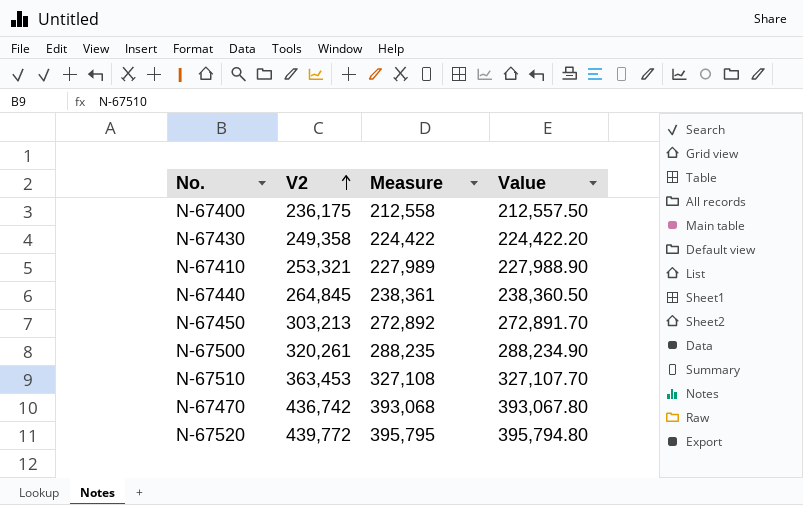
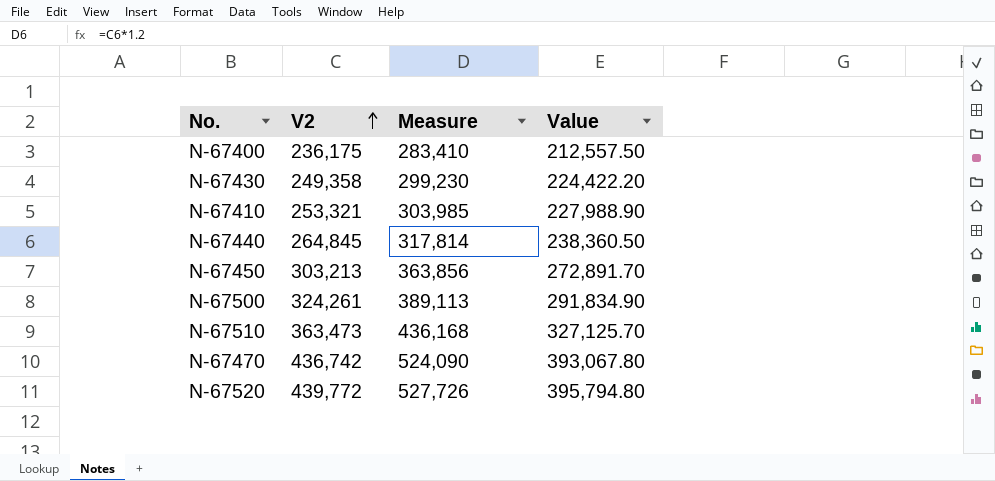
column Measure | formula: [V2] * 0.9 -> [V2] * 1.2
N-67500 | V2: 320,261 -> 324,261
N-67500 | Value: 288,234.90 -> 291,834.90
N-67510 | V2: 363,453 -> 363,473
N-67510 | Value: 327,107.70 -> 327,125.70

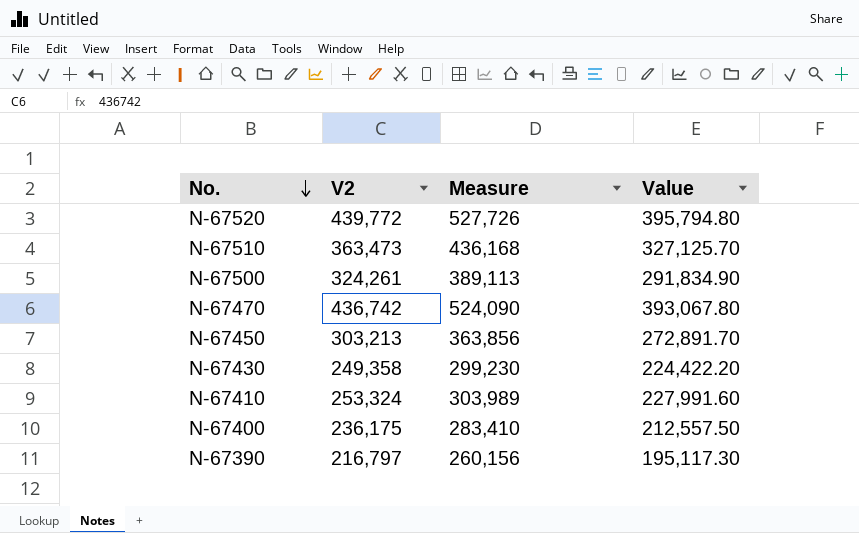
row order: V2 ascending -> No. descending
row N-67440: 264,845 | 317,814 | 238,360.50 -> none
N-67410 | V2: 253,321 -> 253,324
N-67410 | Measure: 303,985 -> 303,989
N-67410 | Value: 227,988.90 -> 227,991.60
row N-67390: none -> 216,797 | 260,156 | 195,117.30

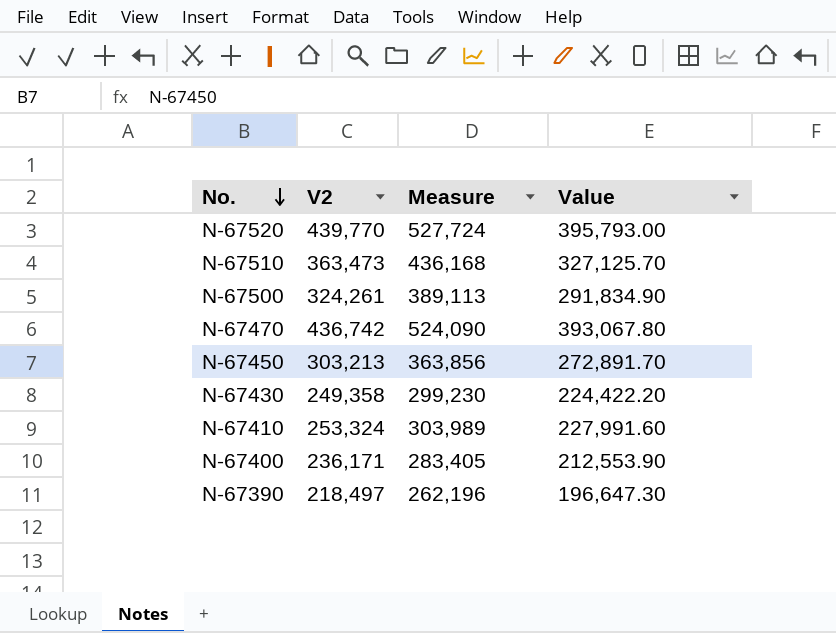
N-67520 | V2: 439,772 -> 439,770
N-67520 | Measure: 527,726 -> 527,724
N-67520 | Value: 395,794.80 -> 395,793.00
N-67400 | V2: 236,175 -> 236,171
N-67400 | Measure: 283,410 -> 283,405
N-67400 | Value: 212,557.50 -> 212,553.90
N-67390 | V2: 216,797 -> 218,497
N-67390 | Measure: 260,156 -> 262,196
N-67390 | Value: 195,117.30 -> 196,647.30

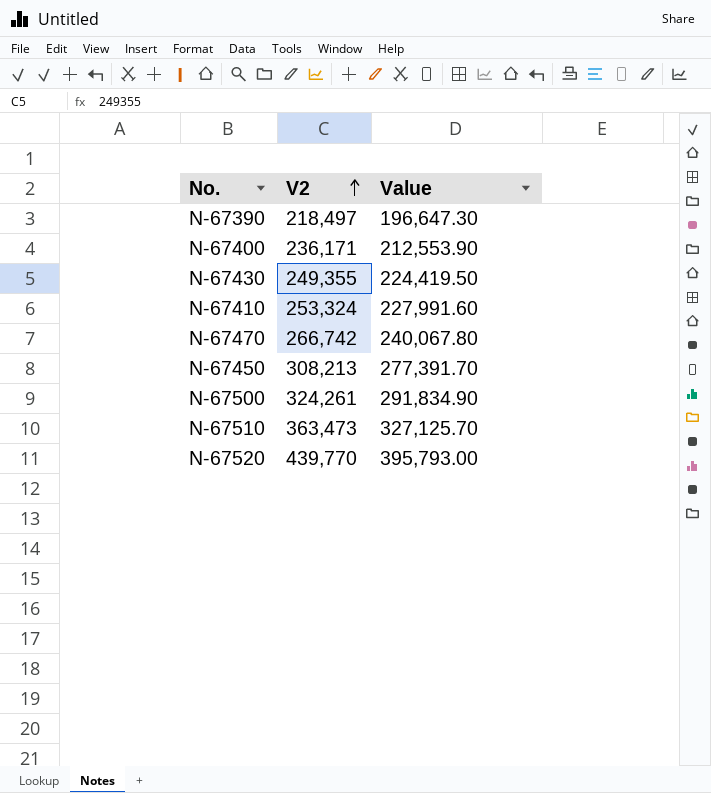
row order: No. descending -> V2 ascending
column Measure | formula: [V2] * 1.2 -> none
N-67430 | V2: 249,358 -> 249,355
N-67430 | Value: 224,422.20 -> 224,419.50
N-67470 | V2: 436,742 -> 266,742
N-67470 | Value: 393,067.80 -> 240,067.80
N-67450 | V2: 303,213 -> 308,213
N-67450 | Value: 272,891.70 -> 277,391.70

